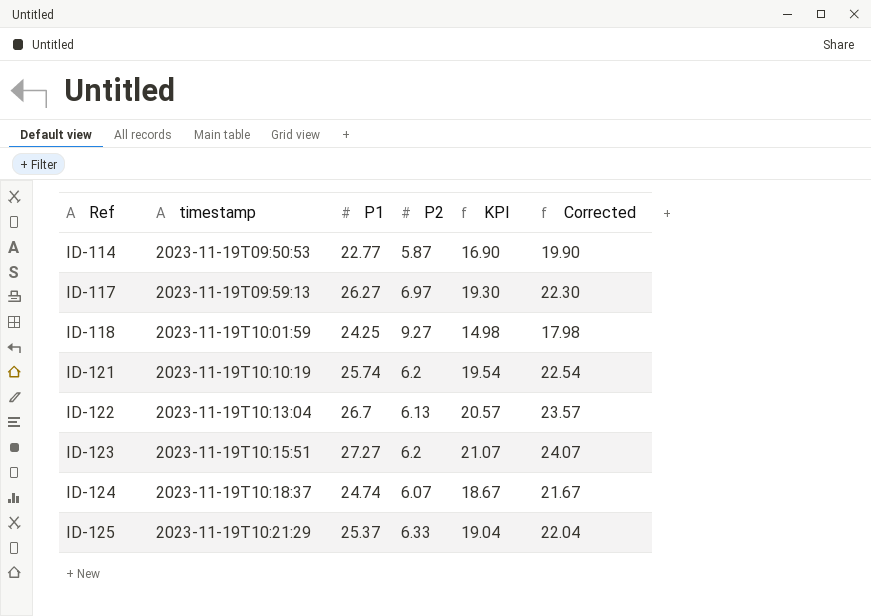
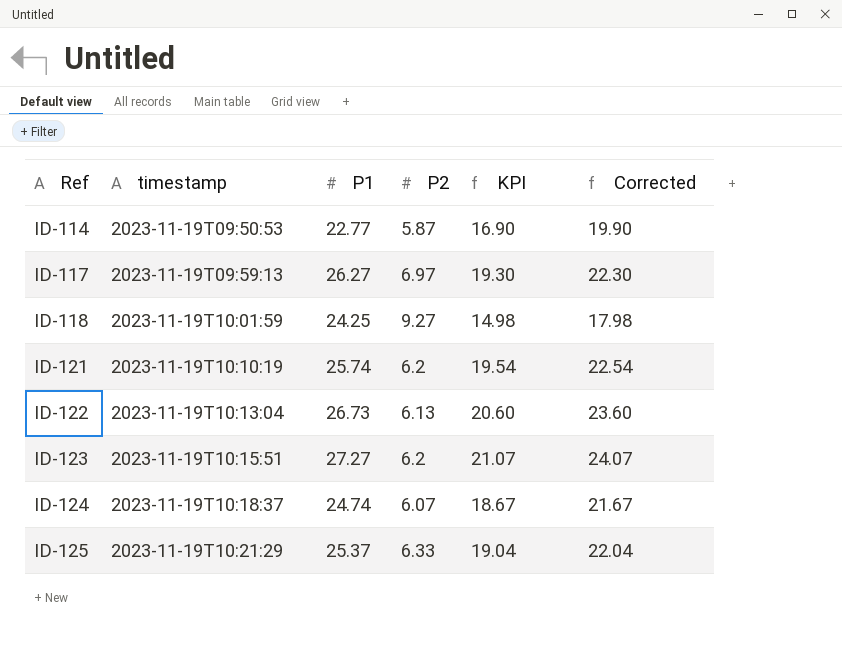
ID-122 | P1: 26.7 -> 26.73
ID-122 | KPI: 20.57 -> 20.60
ID-122 | Corrected: 23.57 -> 23.60

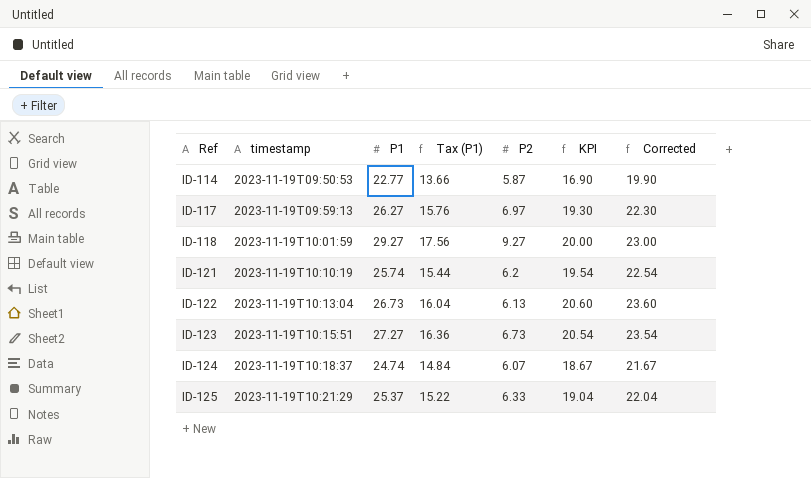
column Tax (P1) | formula: none -> [P1] * 0.6
ID-118 | P1: 24.25 -> 29.27
ID-118 | KPI: 14.98 -> 20.00
ID-118 | Corrected: 17.98 -> 23.00
ID-123 | P2: 6.2 -> 6.73
ID-123 | KPI: 21.07 -> 20.54
ID-123 | Corrected: 24.07 -> 23.54

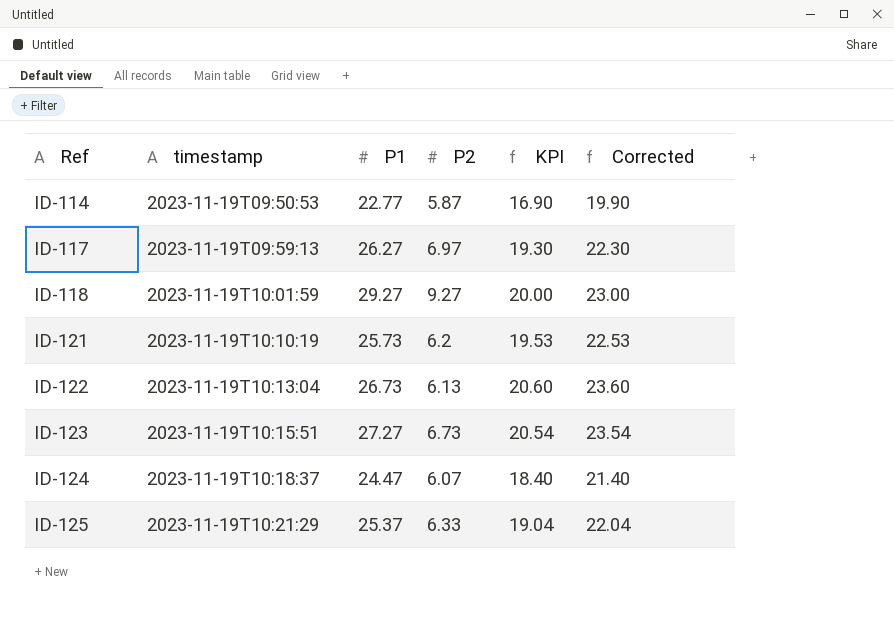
column Tax (P1) | formula: [P1] * 0.6 -> none
ID-121 | P1: 25.74 -> 25.73
ID-121 | KPI: 19.54 -> 19.53
ID-121 | Corrected: 22.54 -> 22.53
ID-124 | P1: 24.74 -> 24.47
ID-124 | KPI: 18.67 -> 18.40
ID-124 | Corrected: 21.67 -> 21.40

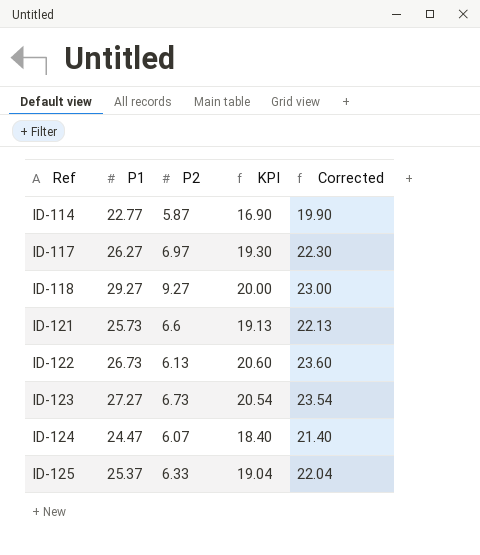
column timestamp | position: 2 -> none
ID-121 | P2: 6.2 -> 6.6
ID-121 | KPI: 19.53 -> 19.13
ID-121 | Corrected: 22.53 -> 22.13

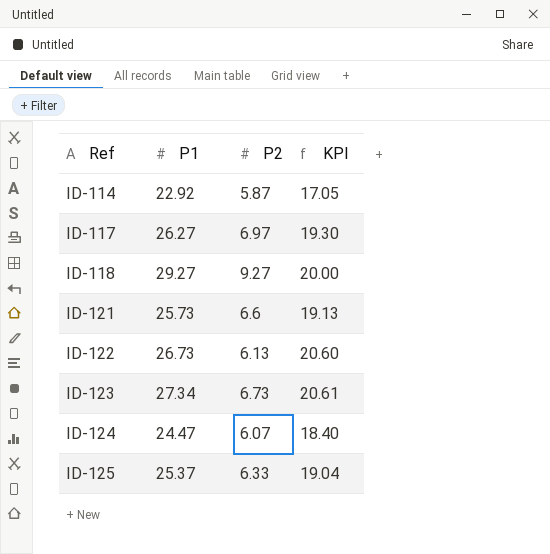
column Corrected | formula: [KPI] + 3 -> none
ID-114 | P1: 22.77 -> 22.92
ID-114 | KPI: 16.90 -> 17.05
ID-123 | P1: 27.27 -> 27.34
ID-123 | KPI: 20.54 -> 20.61

